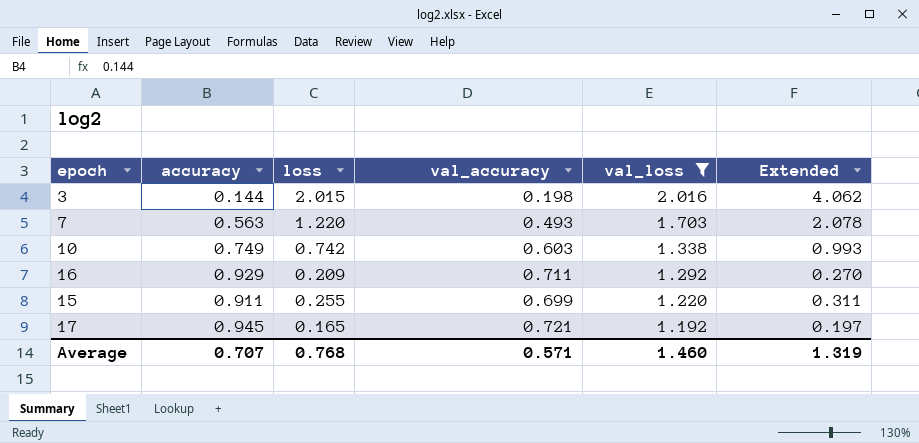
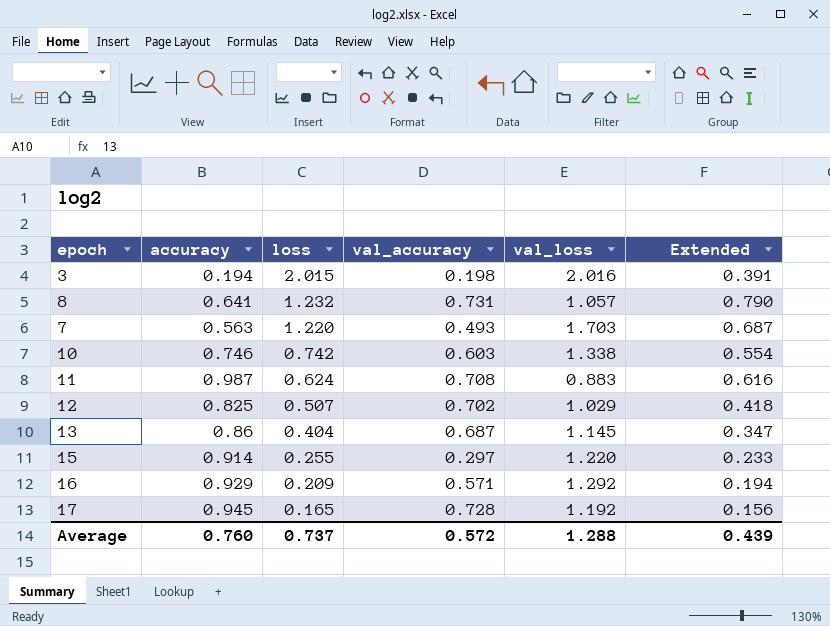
filter: val_loss >= 1.192 -> none
row order: val_loss descending -> loss descending
column Extended | formula: [loss] * [val_loss] -> [accuracy] * [loss]
3 | accuracy: 0.144 -> 0.194
10 | accuracy: 0.749 -> 0.746
15 | accuracy: 0.911 -> 0.914
15 | val_accuracy: 0.699 -> 0.297
16 | val_accuracy: 0.711 -> 0.571
17 | val_accuracy: 0.721 -> 0.728
Average | accuracy: 0.707 -> 0.760
Average | loss: 0.768 -> 0.737
Average | val_accuracy: 0.571 -> 0.572
Average | val_loss: 1.460 -> 1.288
Average | Extended: 1.319 -> 0.439

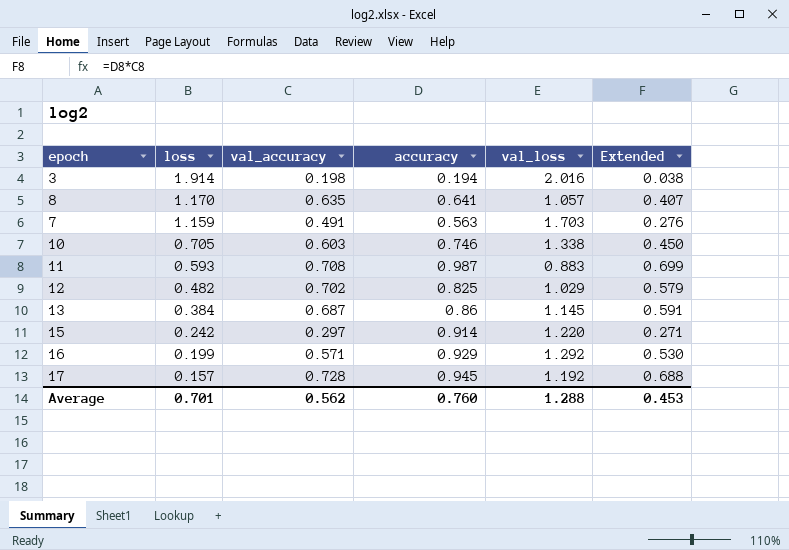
column accuracy | position: 2 -> 4
column Extended | formula: [accuracy] * [loss] -> [val_accuracy] * [accuracy]
3 | loss: 2.015 -> 1.914
8 | loss: 1.232 -> 1.170
8 | val_accuracy: 0.731 -> 0.635
7 | loss: 1.220 -> 1.159
7 | val_accuracy: 0.493 -> 0.491
10 | loss: 0.742 -> 0.705
11 | loss: 0.624 -> 0.593
12 | loss: 0.507 -> 0.482
13 | loss: 0.404 -> 0.384
15 | loss: 0.255 -> 0.242
16 | loss: 0.209 -> 0.199
17 | loss: 0.165 -> 0.157
Average | loss: 0.737 -> 0.701
Average | val_accuracy: 0.572 -> 0.562
Average | Extended: 0.439 -> 0.453

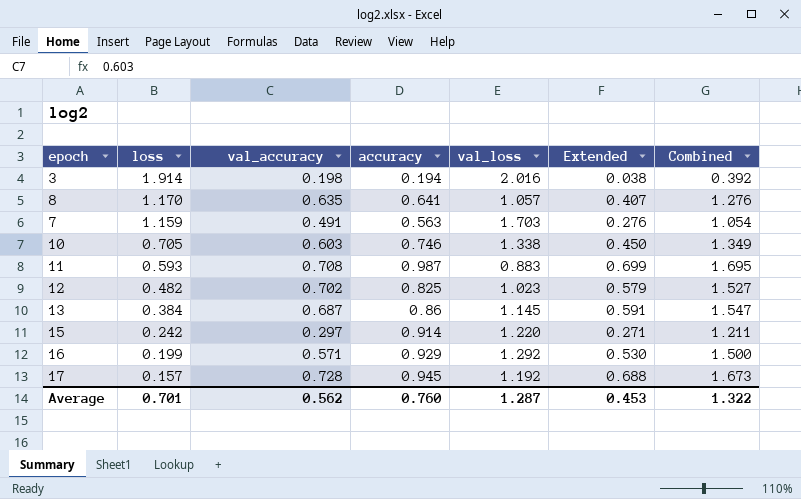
column Combined | formula: none -> [val_accuracy] + [accuracy]
12 | val_loss: 1.029 -> 1.023
Average | val_loss: 1.288 -> 1.287

